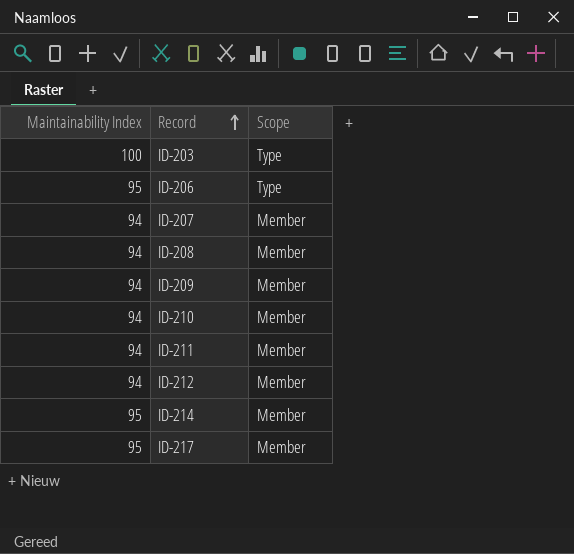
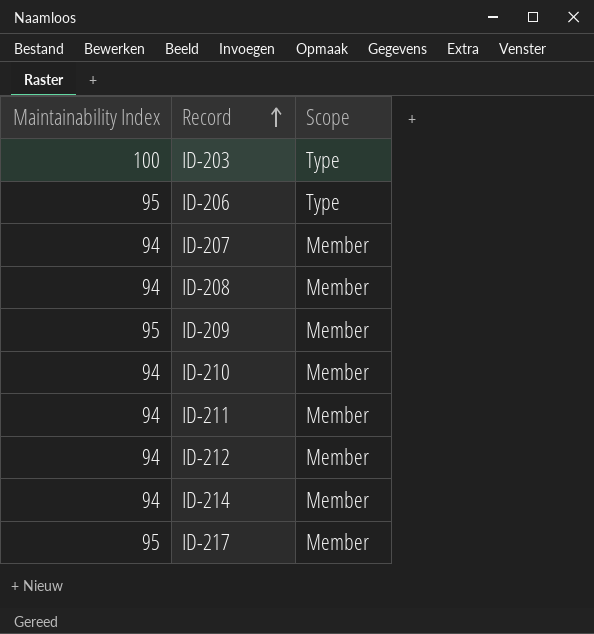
ID-209 | Maintainability Index: 94 -> 95
ID-214 | Maintainability Index: 95 -> 94

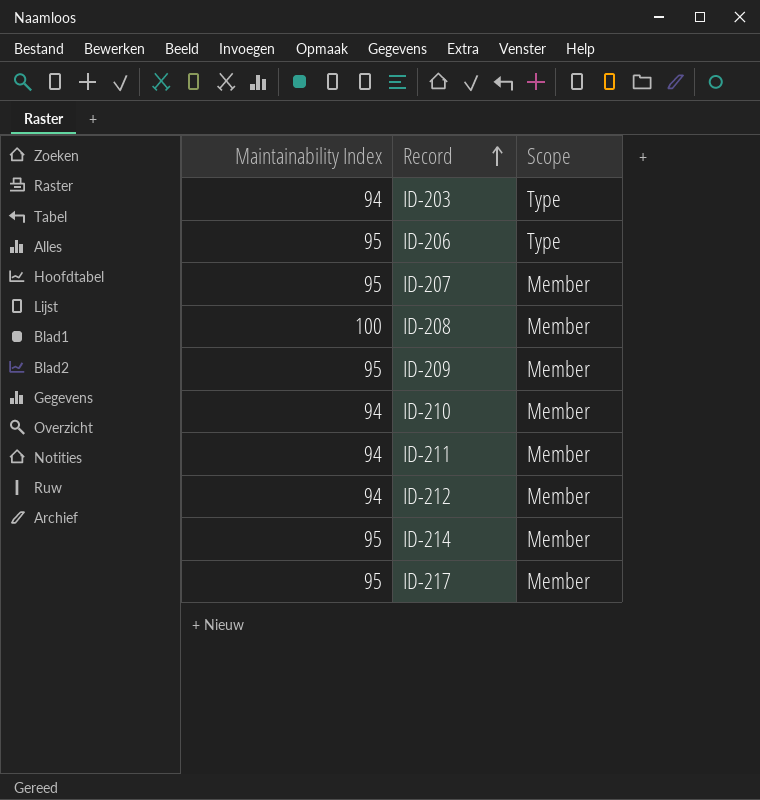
ID-203 | Maintainability Index: 100 -> 94
ID-207 | Maintainability Index: 94 -> 95
ID-208 | Maintainability Index: 94 -> 100
ID-214 | Maintainability Index: 94 -> 95

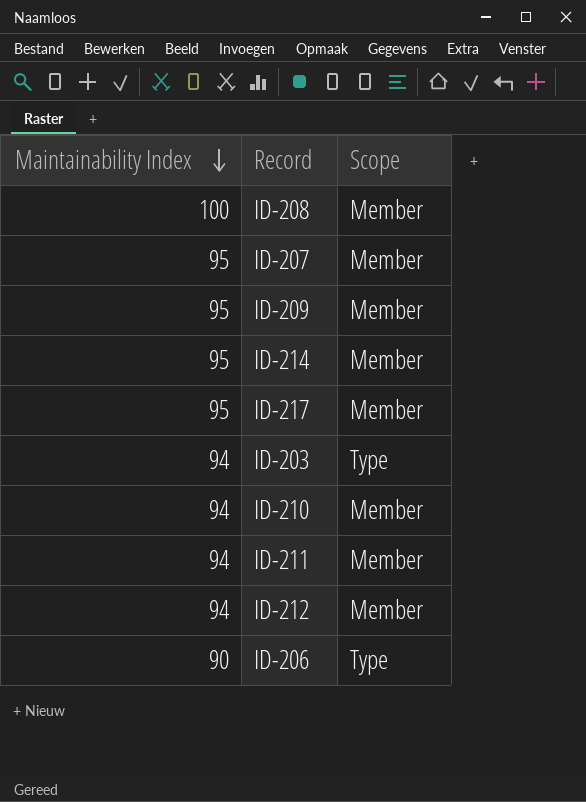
row order: Record ascending -> Maintainability Index descending
ID-206 | Maintainability Index: 95 -> 90

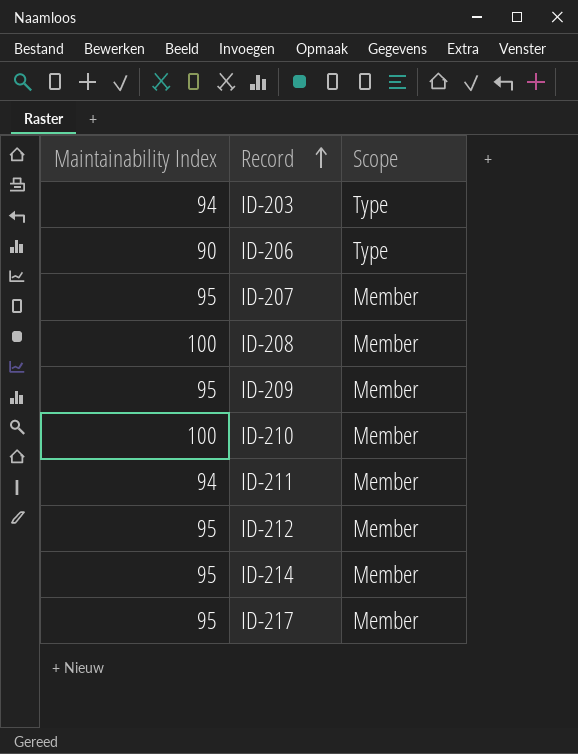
row order: Maintainability Index descending -> Record ascending
ID-210 | Maintainability Index: 94 -> 100
ID-212 | Maintainability Index: 94 -> 95

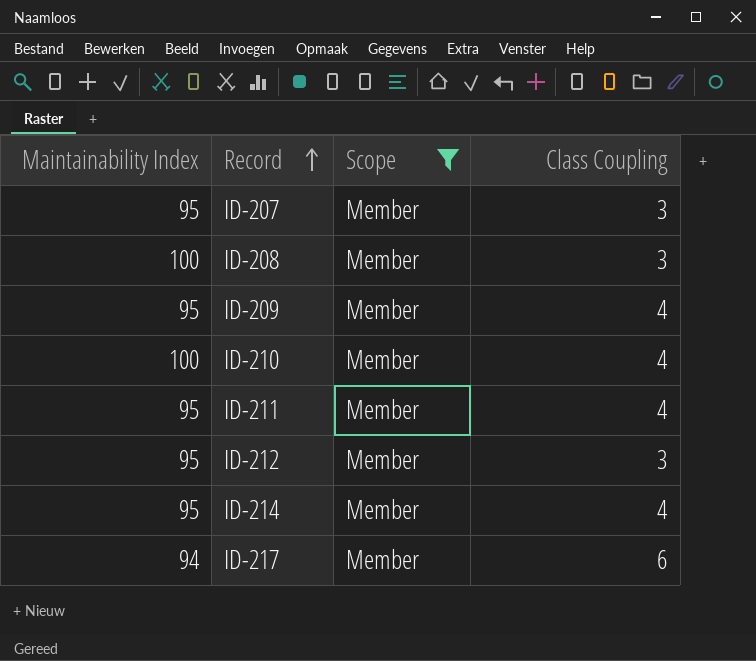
filter: none -> Scope = Member
column Class Coupling | position: none -> 4
ID-211 | Maintainability Index: 94 -> 95
ID-217 | Maintainability Index: 95 -> 94

